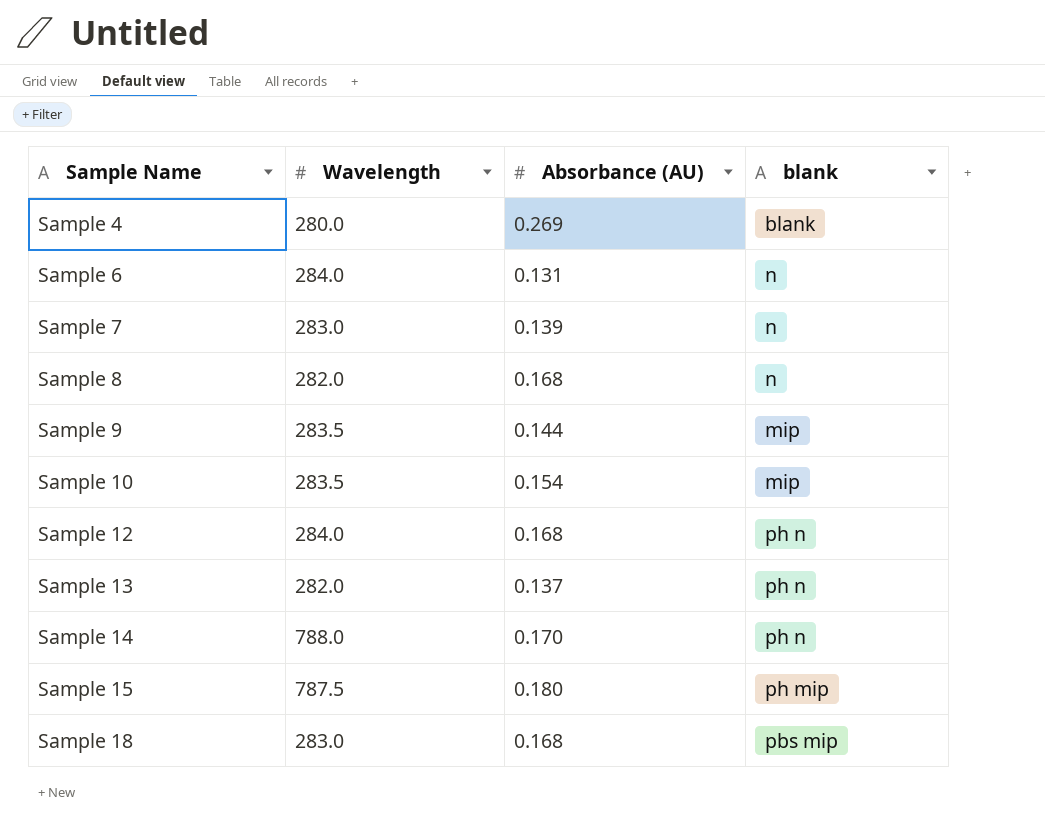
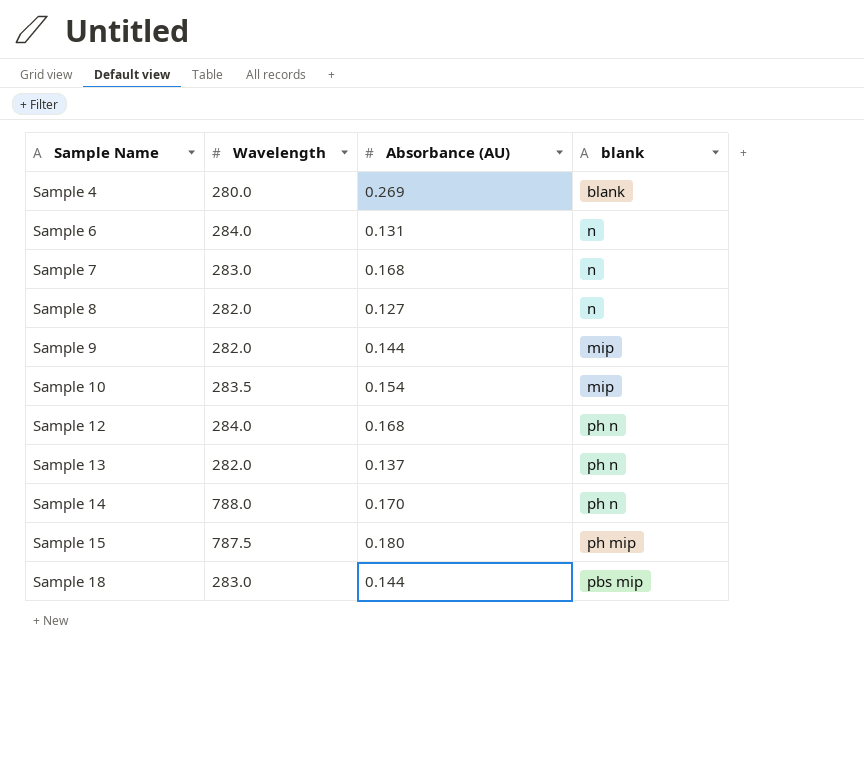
Sample 7 | Absorbance (AU): 0.139 -> 0.168
Sample 8 | Absorbance (AU): 0.168 -> 0.127
Sample 9 | Wavelength: 283.5 -> 282.0
Sample 18 | Absorbance (AU): 0.168 -> 0.144

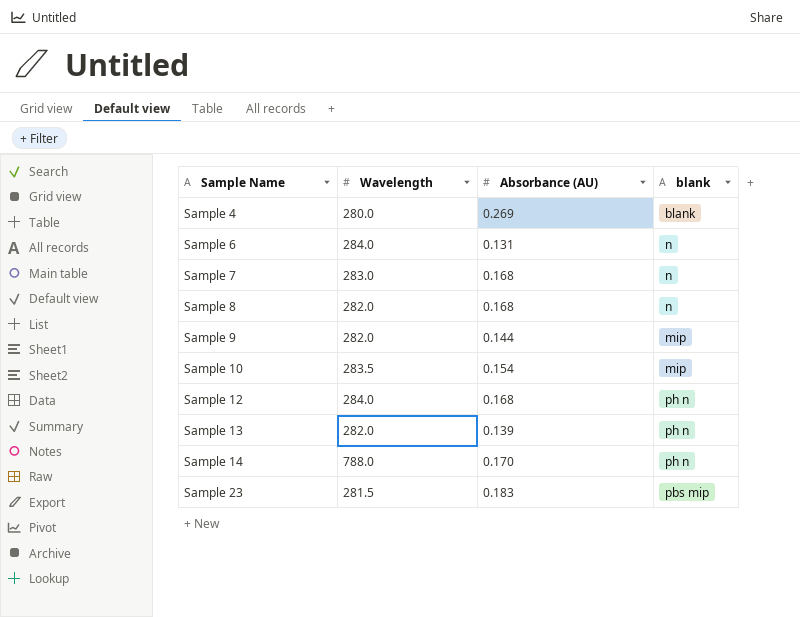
row Sample 15: 787.5 | 0.180 | ph mip -> none
row Sample 18: 283.0 | 0.144 | pbs mip -> none
Sample 8 | Absorbance (AU): 0.127 -> 0.168
Sample 13 | Absorbance (AU): 0.137 -> 0.139
row Sample 23: none -> 281.5 | 0.183 | pbs mip

